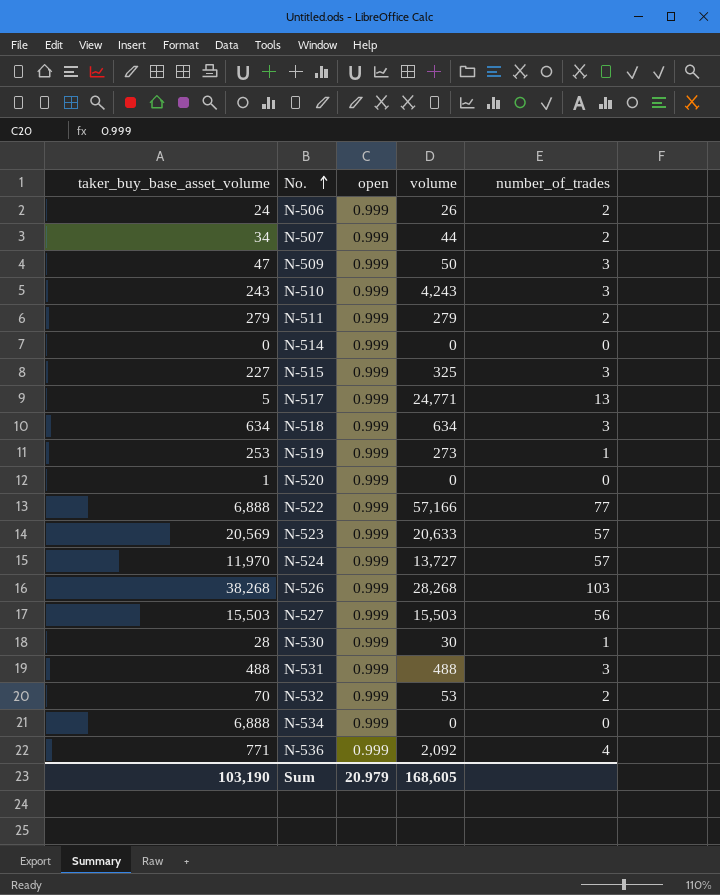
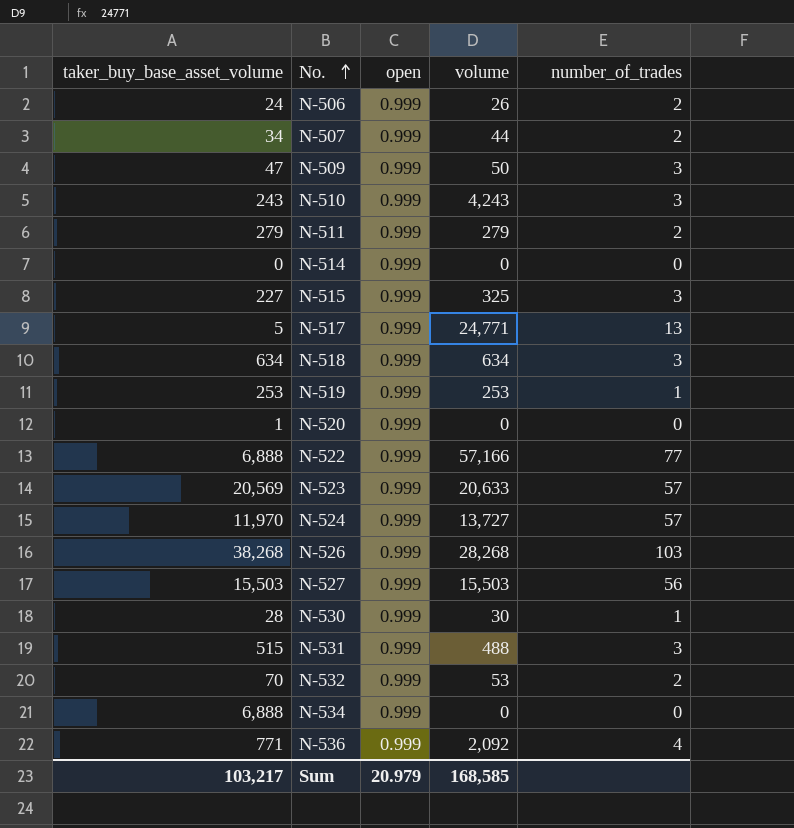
N-519 | volume: 273 -> 253
N-531 | taker_buy_base_asset_volume: 488 -> 515
Sum | taker_buy_base_asset_volume: 103,190 -> 103,217
Sum | volume: 168,605 -> 168,585

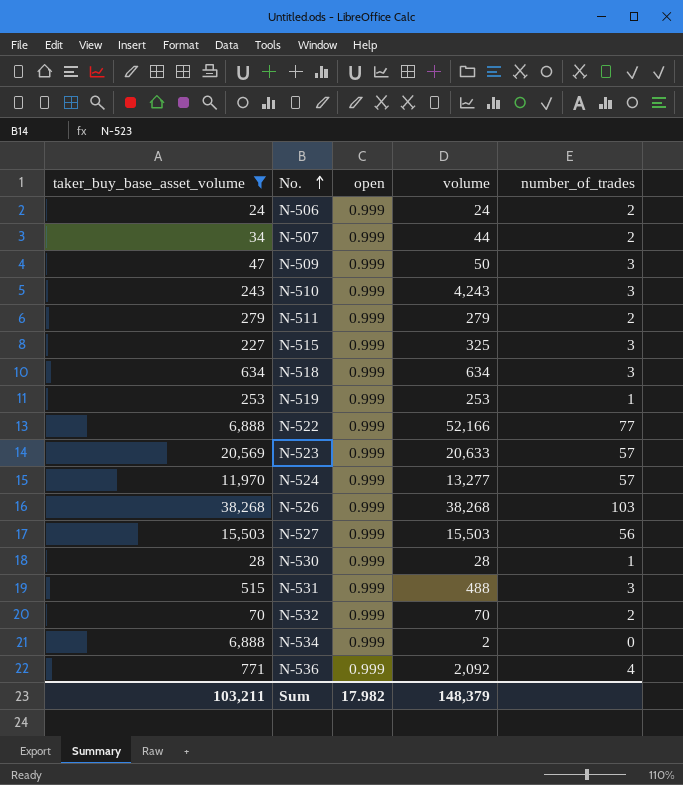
filter: none -> taker_buy_base_asset_volume >= 24
N-506 | volume: 26 -> 24
N-522 | volume: 57,166 -> 52,166
N-524 | volume: 13,727 -> 13,277
N-526 | volume: 28,268 -> 38,268
N-530 | volume: 30 -> 28
N-532 | volume: 53 -> 70
N-534 | volume: 0 -> 2
Sum | taker_buy_base_asset_volume: 103,217 -> 103,211
Sum | open: 20.979 -> 17.982
Sum | volume: 168,585 -> 148,379

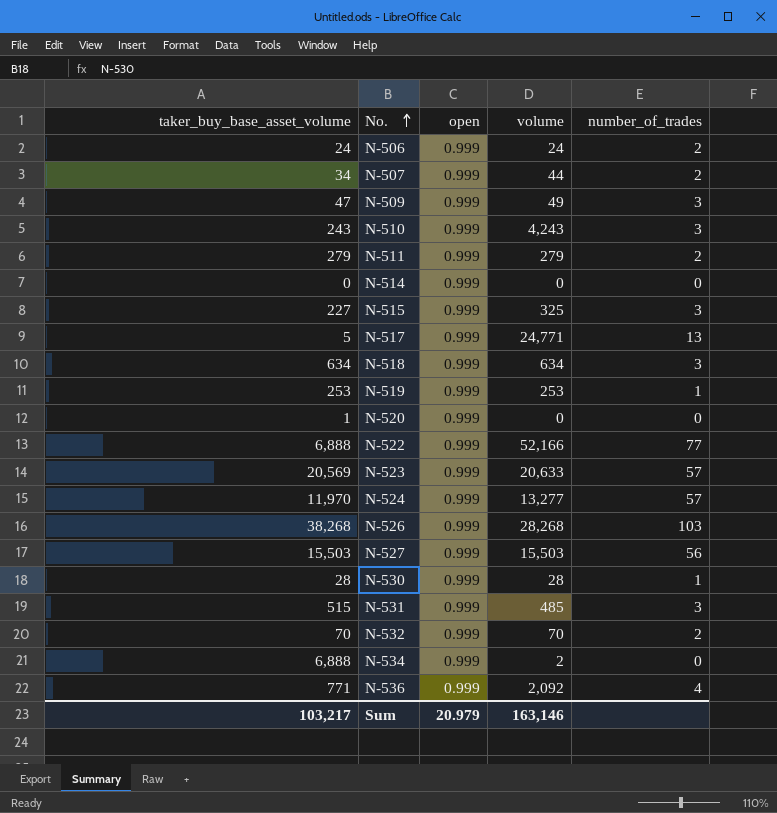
filter: taker_buy_base_asset_volume >= 24 -> none
N-509 | volume: 50 -> 49
N-526 | volume: 38,268 -> 28,268
N-531 | volume: 488 -> 485
Sum | taker_buy_base_asset_volume: 103,211 -> 103,217
Sum | open: 17.982 -> 20.979
Sum | volume: 148,379 -> 163,146

